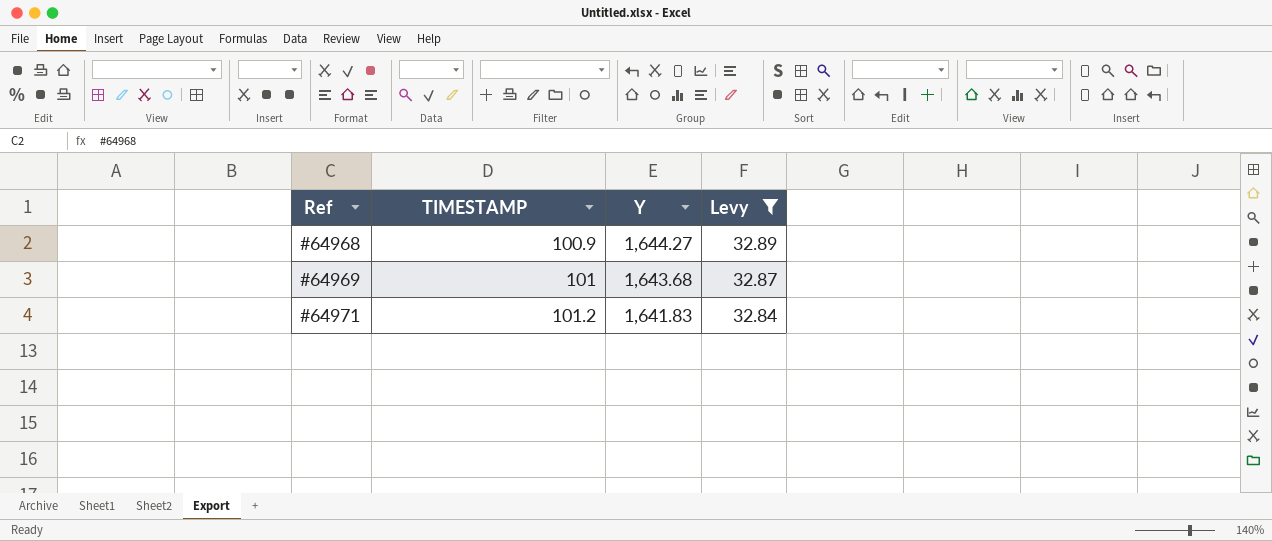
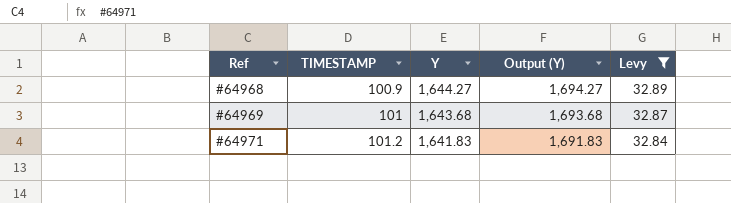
column Output (Y) | formula: none -> [Y] + 50

